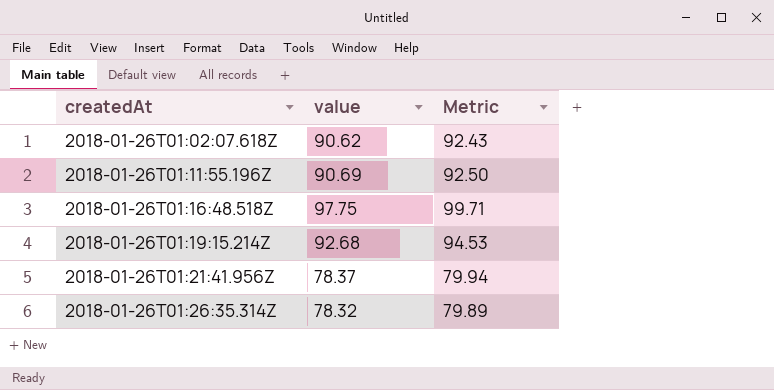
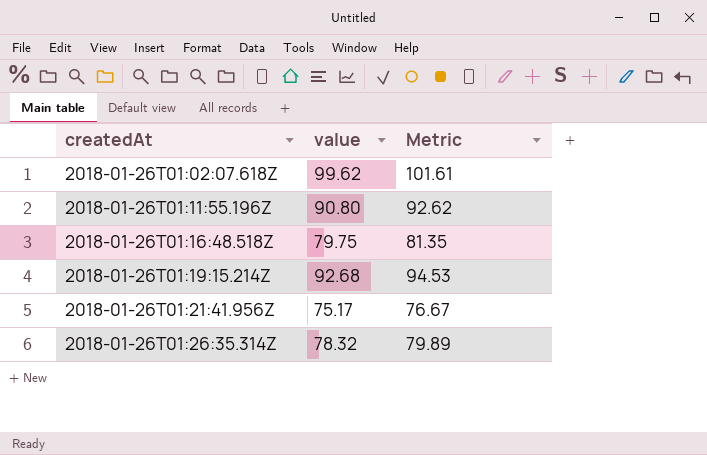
2018-01-26T01:02:07.618Z | value: 90.62 -> 99.62
2018-01-26T01:02:07.618Z | Metric: 92.43 -> 101.61
2018-01-26T01:11:55.196Z | value: 90.69 -> 90.80
2018-01-26T01:11:55.196Z | Metric: 92.50 -> 92.62
2018-01-26T01:16:48.518Z | value: 97.75 -> 79.75
2018-01-26T01:16:48.518Z | Metric: 99.71 -> 81.35
2018-01-26T01:21:41.956Z | value: 78.37 -> 75.17
2018-01-26T01:21:41.956Z | Metric: 79.94 -> 76.67

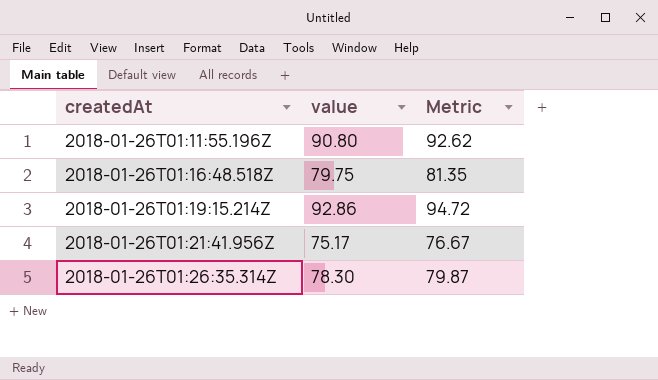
row 2018-01-26T01:02:07.618Z: 99.62 | 101.61 -> none
2018-01-26T01:19:15.214Z | value: 92.68 -> 92.86
2018-01-26T01:19:15.214Z | Metric: 94.53 -> 94.72
2018-01-26T01:26:35.314Z | value: 78.32 -> 78.30
2018-01-26T01:26:35.314Z | Metric: 79.89 -> 79.87

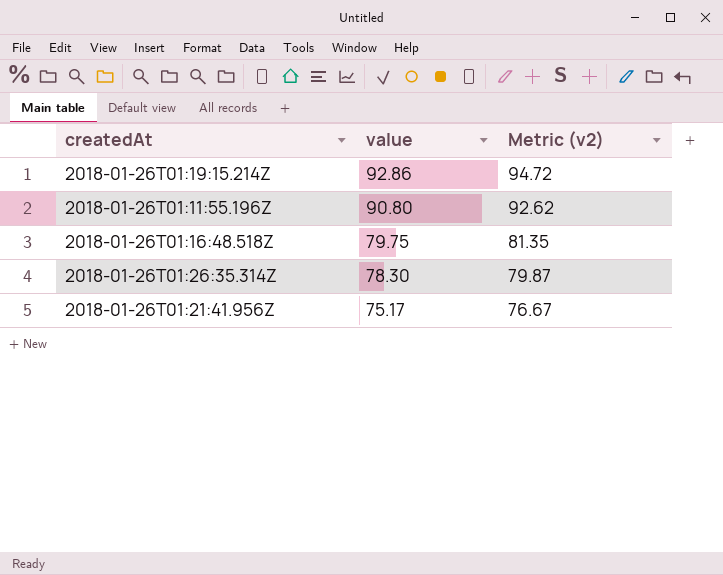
row order: createdAt ascending -> value descending
column name: Metric -> Metric (v2)

